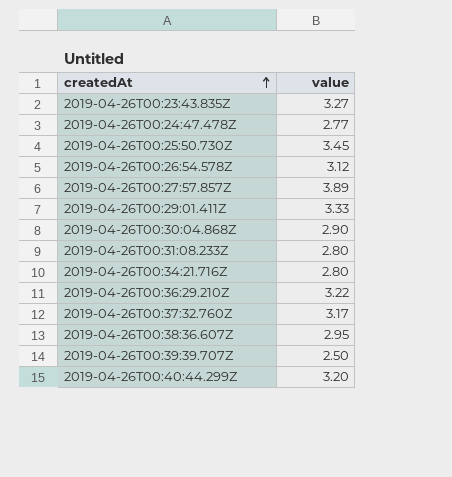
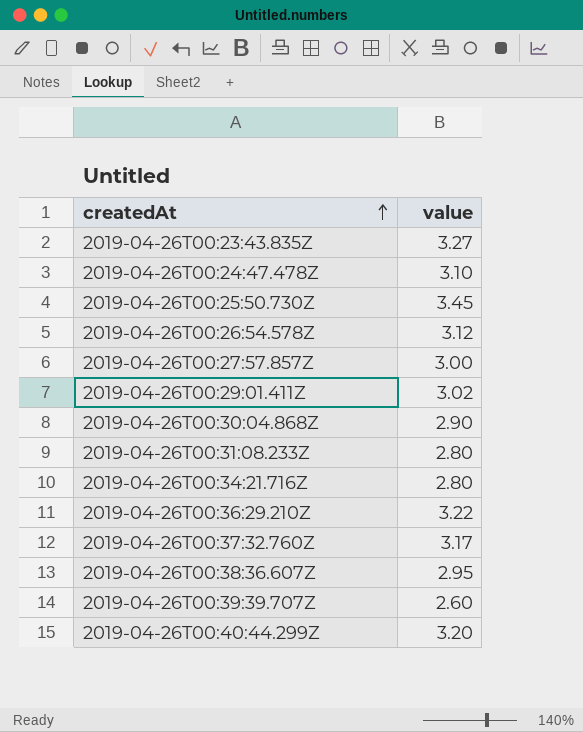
2019-04-26T00:24:47.478Z | value: 2.77 -> 3.10
2019-04-26T00:27:57.857Z | value: 3.89 -> 3.00
2019-04-26T00:29:01.411Z | value: 3.33 -> 3.02
2019-04-26T00:39:39.707Z | value: 2.50 -> 2.60

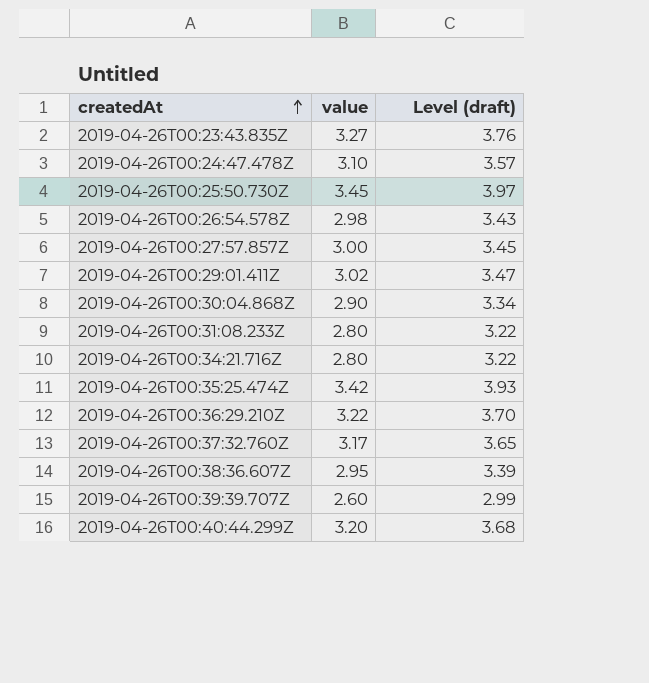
column Level (draft) | formula: none -> [value] * 1.15
2019-04-26T00:26:54.578Z | value: 3.12 -> 2.98
row 2019-04-26T00:35:25.474Z: none -> 3.42 | 3.93

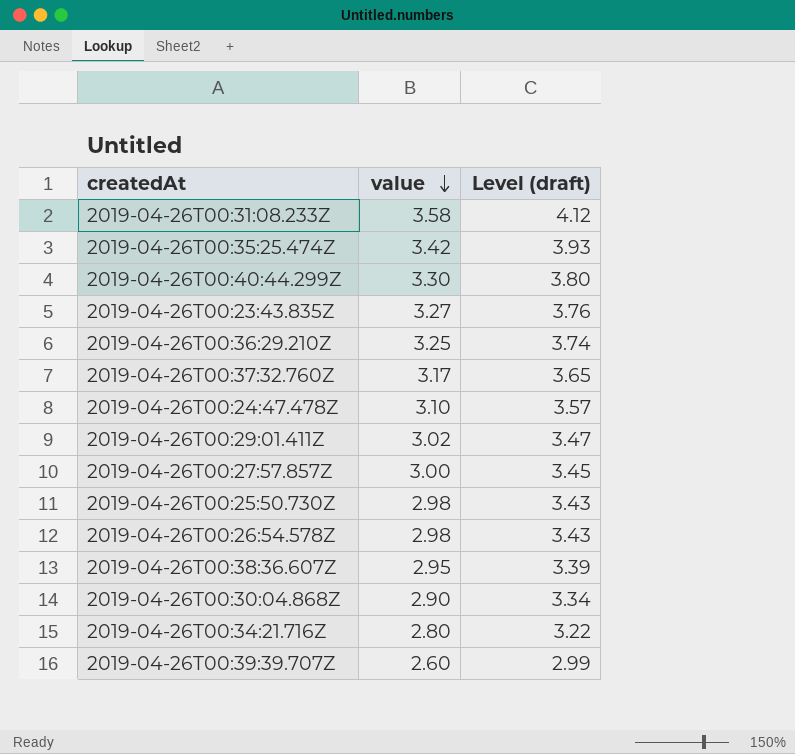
row order: createdAt ascending -> value descending
2019-04-26T00:31:08.233Z | value: 2.80 -> 3.58
2019-04-26T00:31:08.233Z | Level (draft): 3.22 -> 4.12
2019-04-26T00:40:44.299Z | value: 3.20 -> 3.30
2019-04-26T00:40:44.299Z | Level (draft): 3.68 -> 3.80
2019-04-26T00:36:29.210Z | value: 3.22 -> 3.25
2019-04-26T00:36:29.210Z | Level (draft): 3.70 -> 3.74
2019-04-26T00:25:50.730Z | value: 3.45 -> 2.98
2019-04-26T00:25:50.730Z | Level (draft): 3.97 -> 3.43

